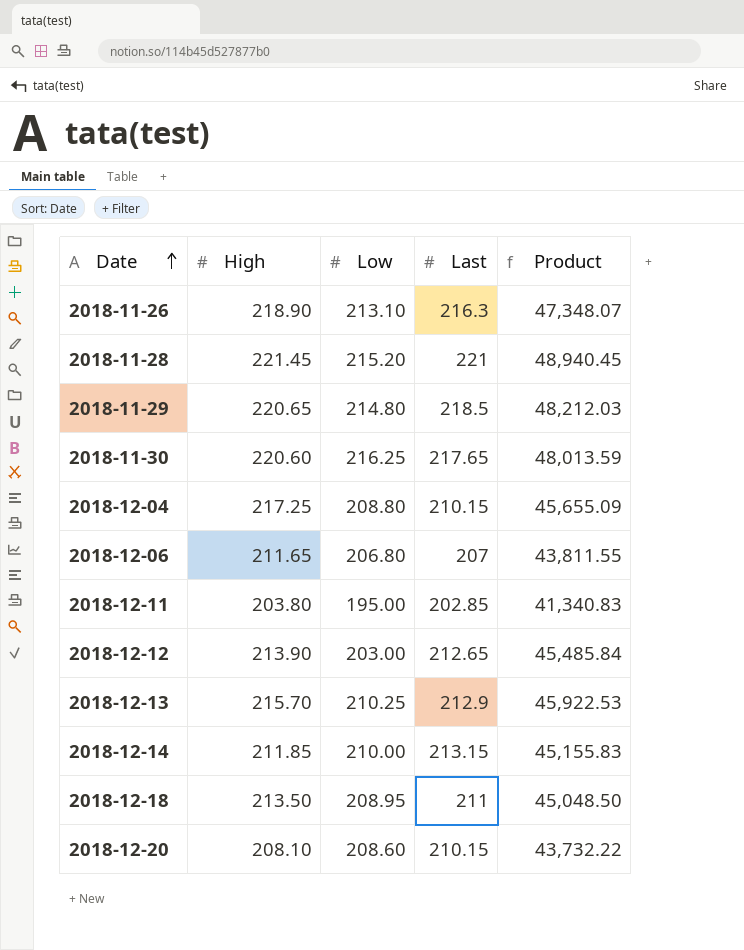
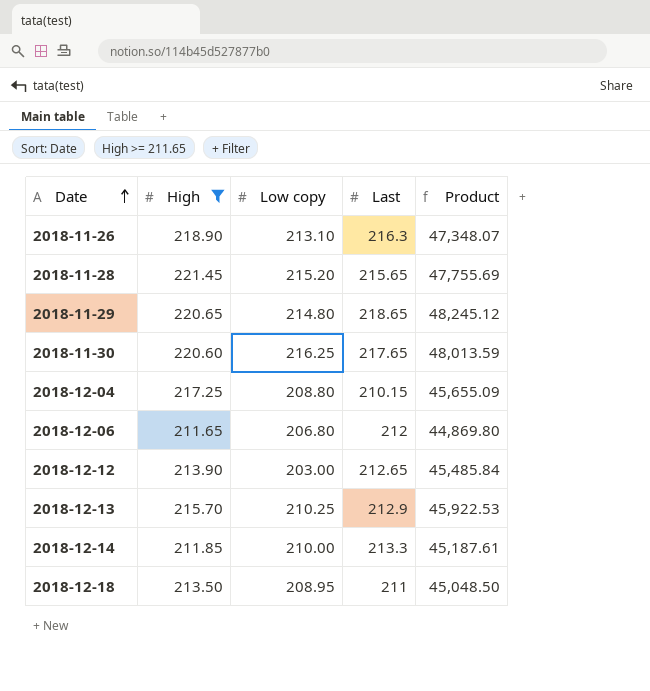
filter: none -> High >= 211.65
column name: Low -> Low copy
2018-11-28 | Last: 221 -> 215.65
2018-11-28 | Product: 48,940.45 -> 47,755.69
2018-11-29 | Last: 218.5 -> 218.65
2018-11-29 | Product: 48,212.03 -> 48,245.12
2018-12-06 | Last: 207 -> 212
2018-12-06 | Product: 43,811.55 -> 44,869.80
2018-12-14 | Last: 213.15 -> 213.3
2018-12-14 | Product: 45,155.83 -> 45,187.61

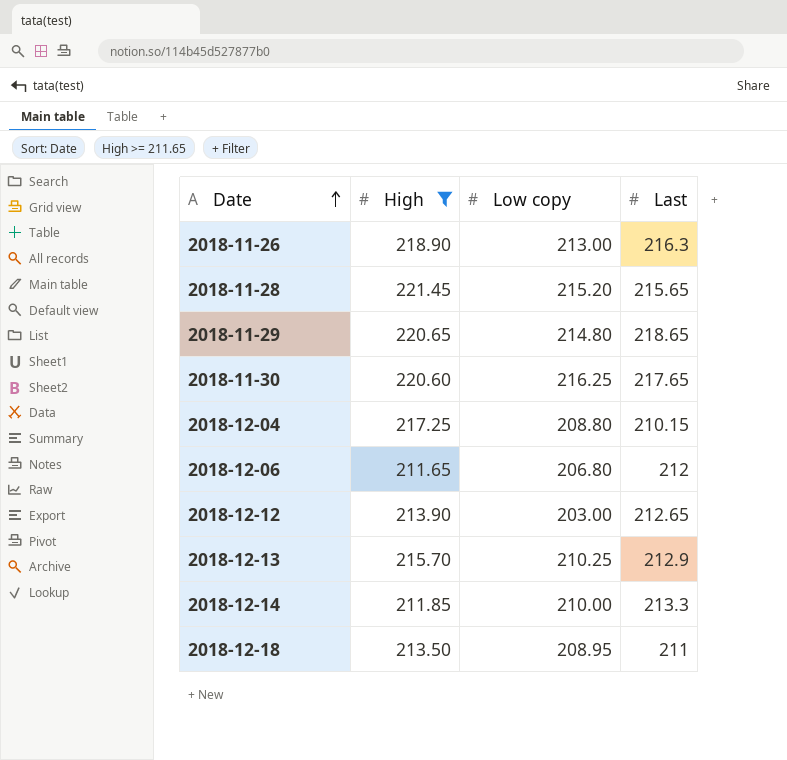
column Product | formula: [High] * [Last] -> none
2018-11-26 | Low copy: 213.10 -> 213.00

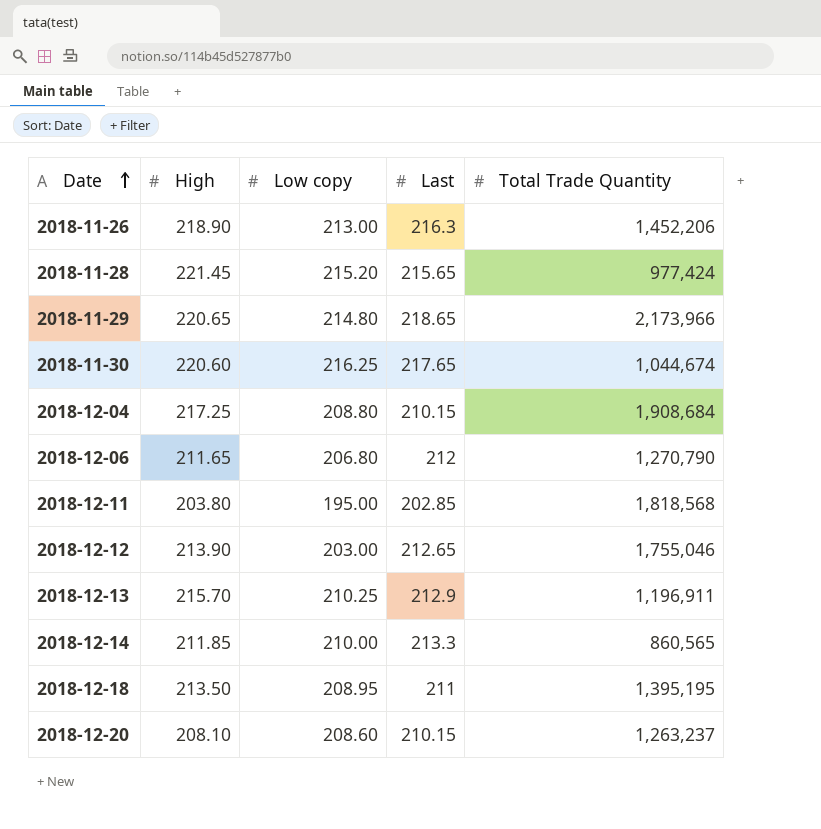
filter: High >= 211.65 -> none
column Total Trade Quantity | position: none -> 5

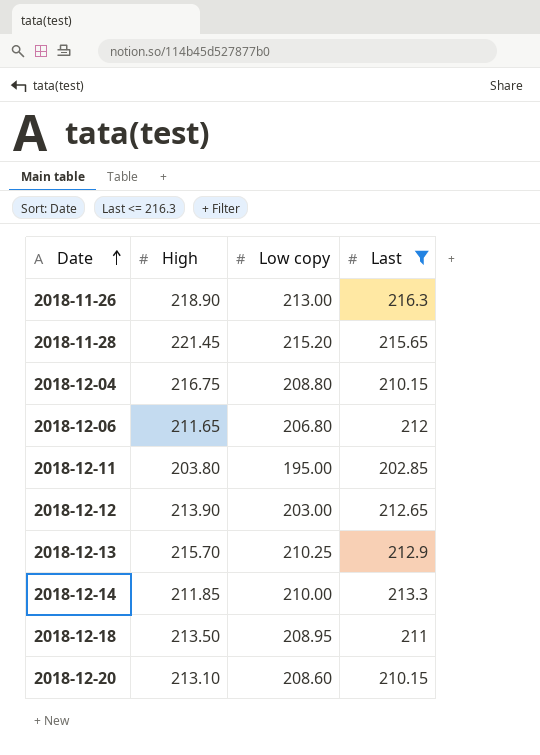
filter: none -> Last <= 216.3
column Total Trade Quantity | position: 5 -> none
2018-12-04 | High: 217.25 -> 216.75
2018-12-20 | High: 208.10 -> 213.10

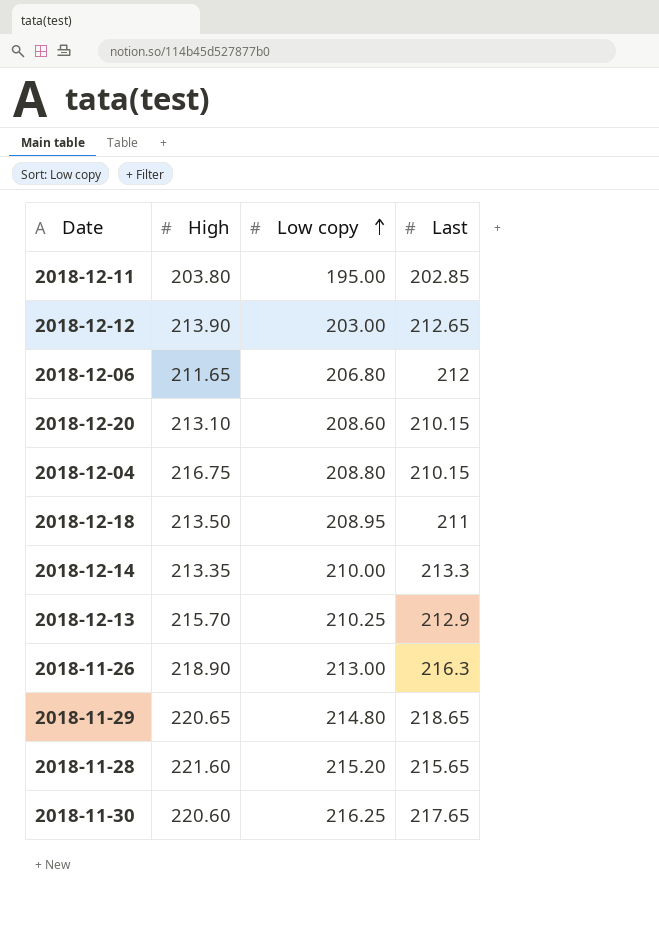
filter: Last <= 216.3 -> none
row order: Date ascending -> Low copy ascending
2018-12-14 | High: 211.85 -> 213.35
2018-11-28 | High: 221.45 -> 221.60

